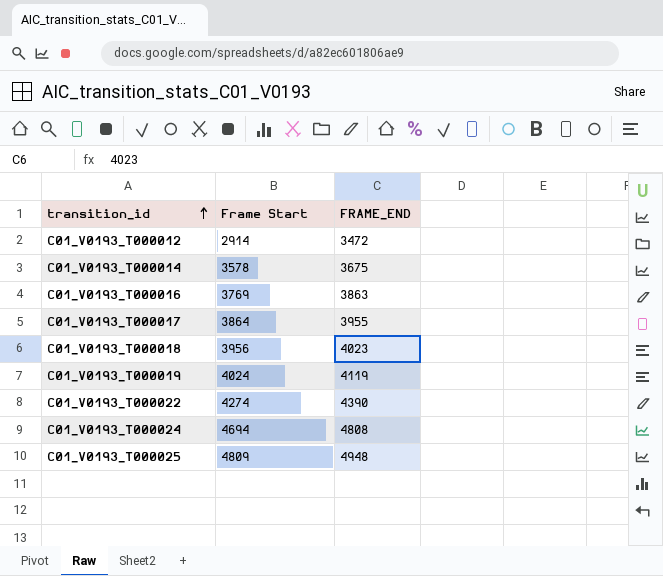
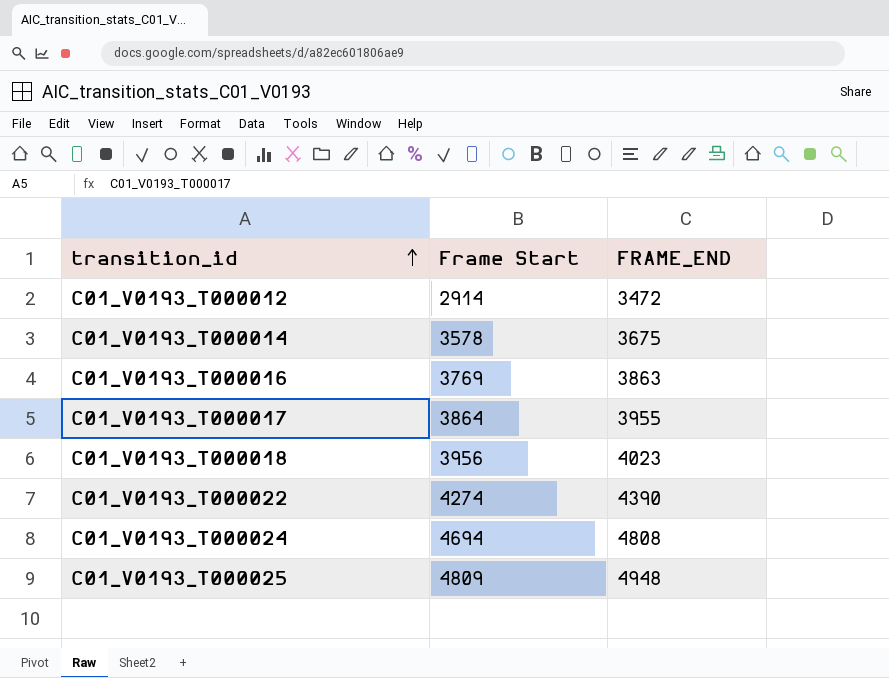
row C01_V0193_T000019: 4024 | 4119 -> none

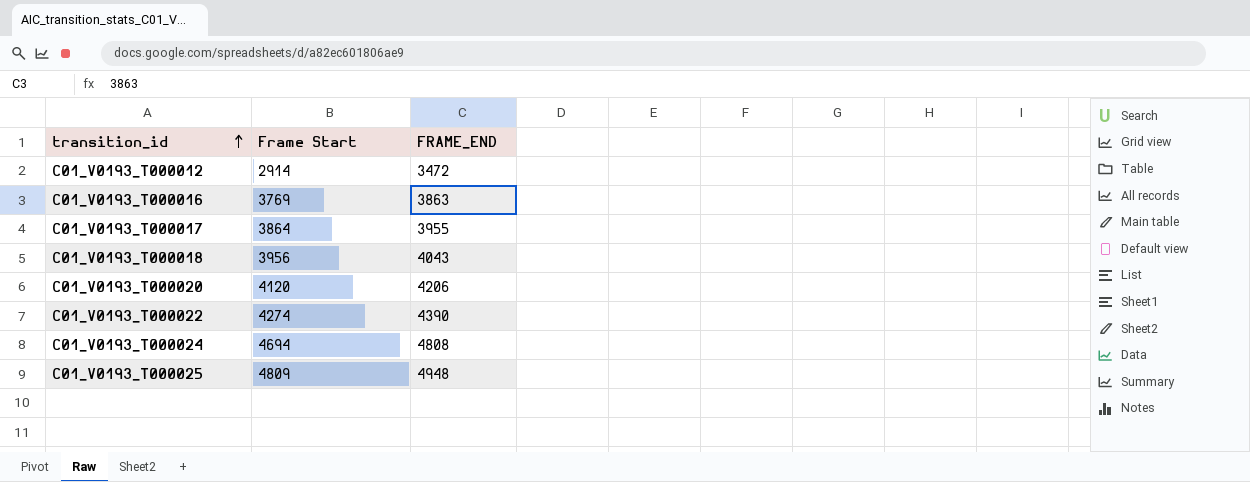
row C01_V0193_T000014: 3578 | 3675 -> none
C01_V0193_T000018 | FRAME_END: 4023 -> 4043
row C01_V0193_T000020: none -> 4120 | 4206

